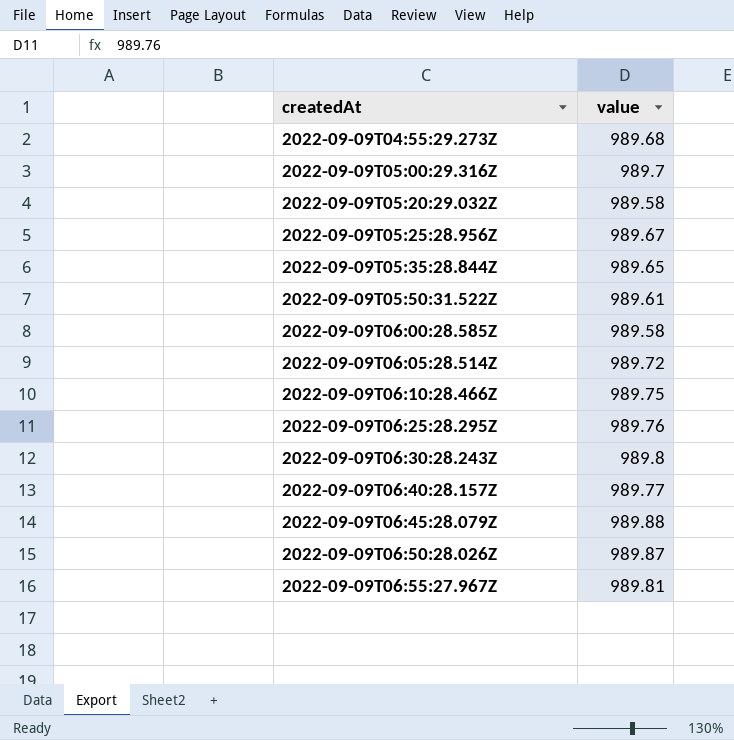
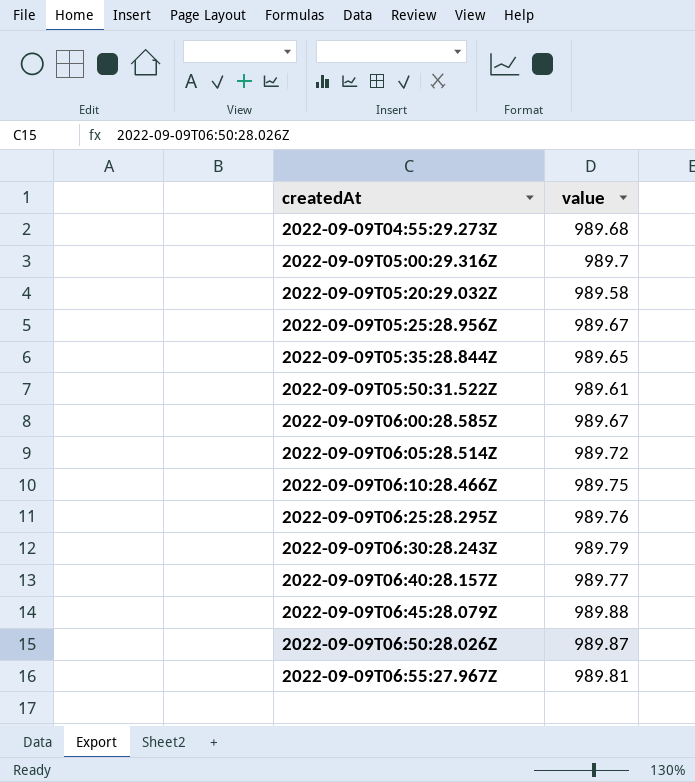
2022-09-09T06:00:28.585Z | value: 989.58 -> 989.67
2022-09-09T06:30:28.243Z | value: 989.8 -> 989.79

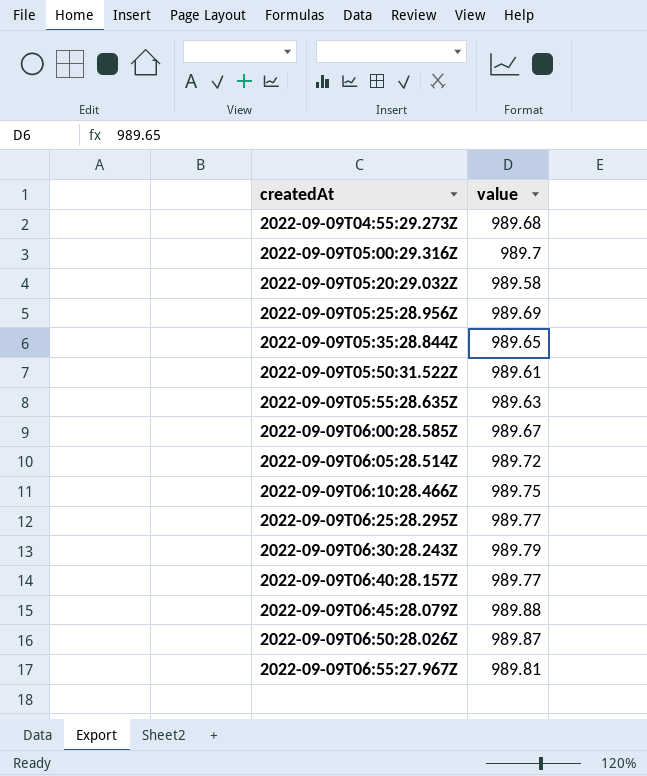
2022-09-09T05:25:28.956Z | value: 989.67 -> 989.69
row 2022-09-09T05:55:28.635Z: none -> 989.63
2022-09-09T06:25:28.295Z | value: 989.76 -> 989.77

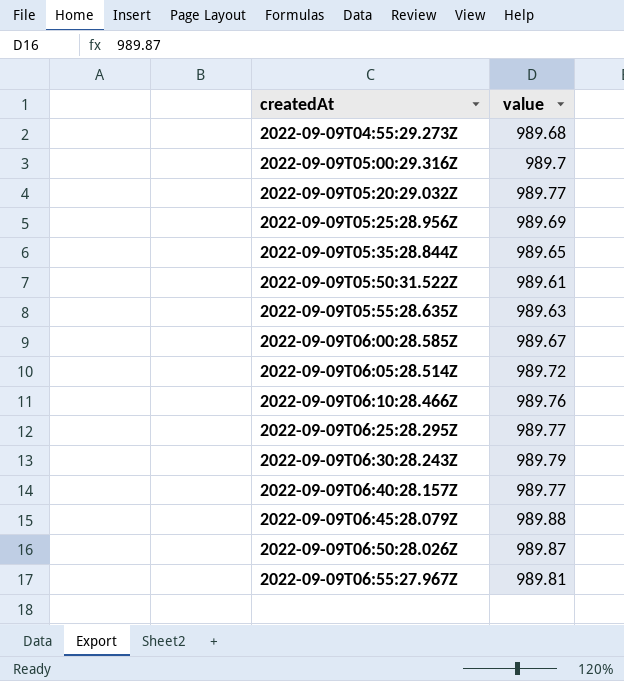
2022-09-09T05:20:29.032Z | value: 989.58 -> 989.77
2022-09-09T06:10:28.466Z | value: 989.75 -> 989.76

